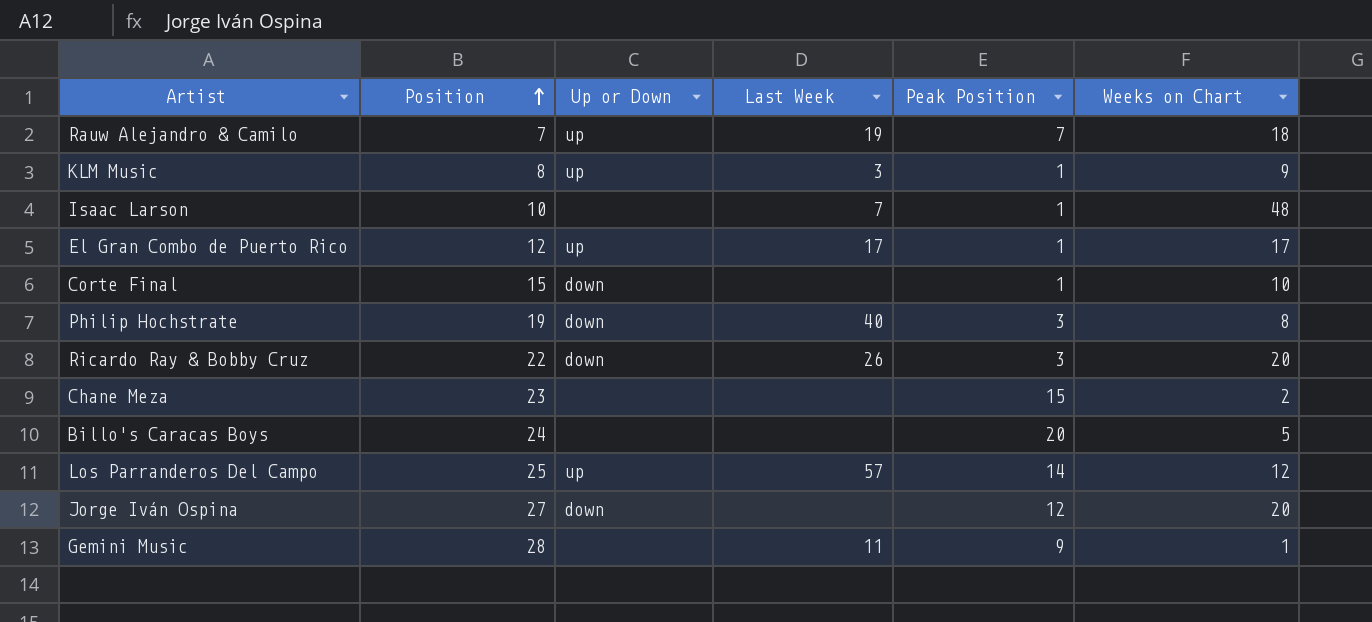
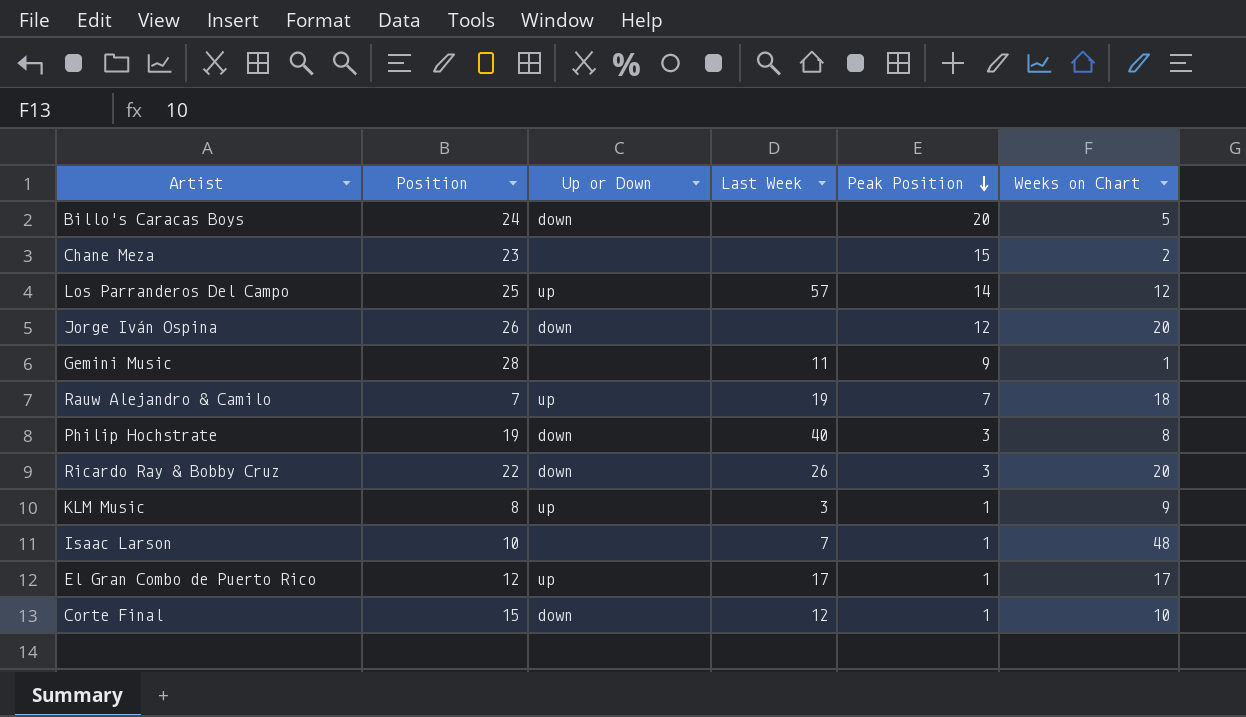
row order: Position ascending -> Peak Position descending
Billo's Caracas Boys | Up or Down: none -> down
Jorge Iván Ospina | Position: 27 -> 26
Corte Final | Last Week: none -> 12

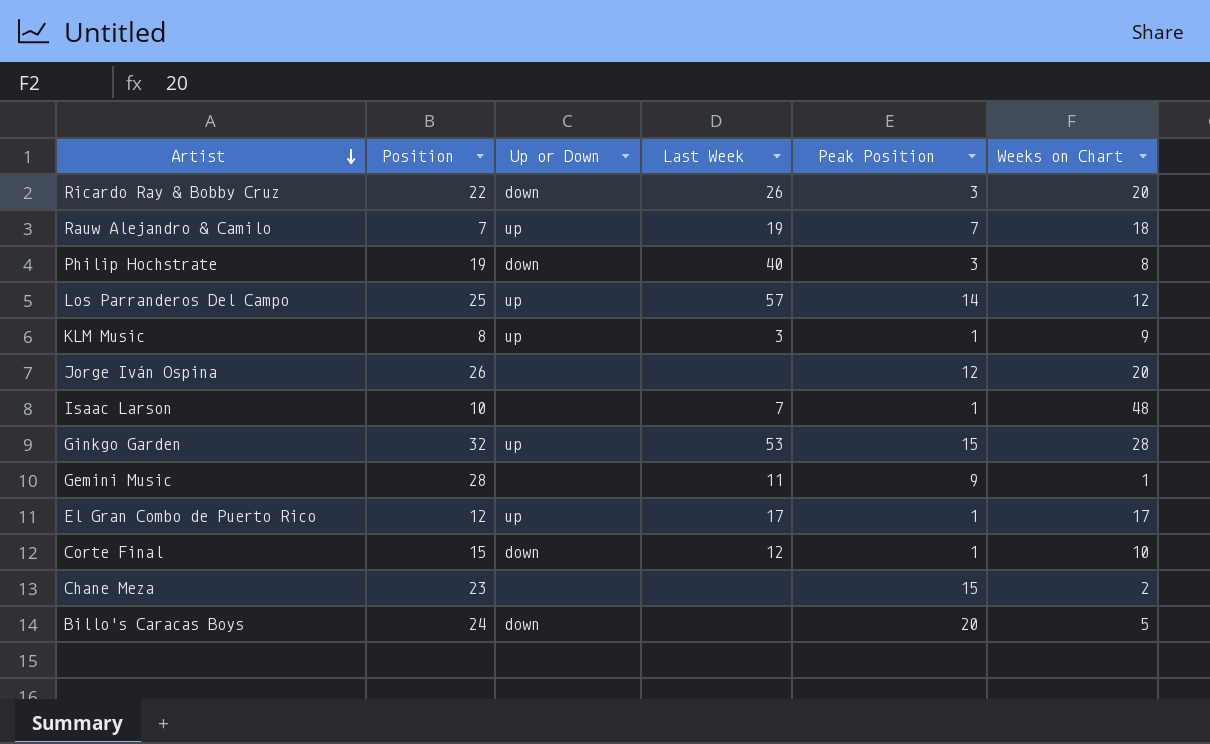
row order: Peak Position descending -> Artist descending
Jorge Iván Ospina | Up or Down: down -> none
row Ginkgo Garden: none -> 32 | up | 53 | 15 | 28

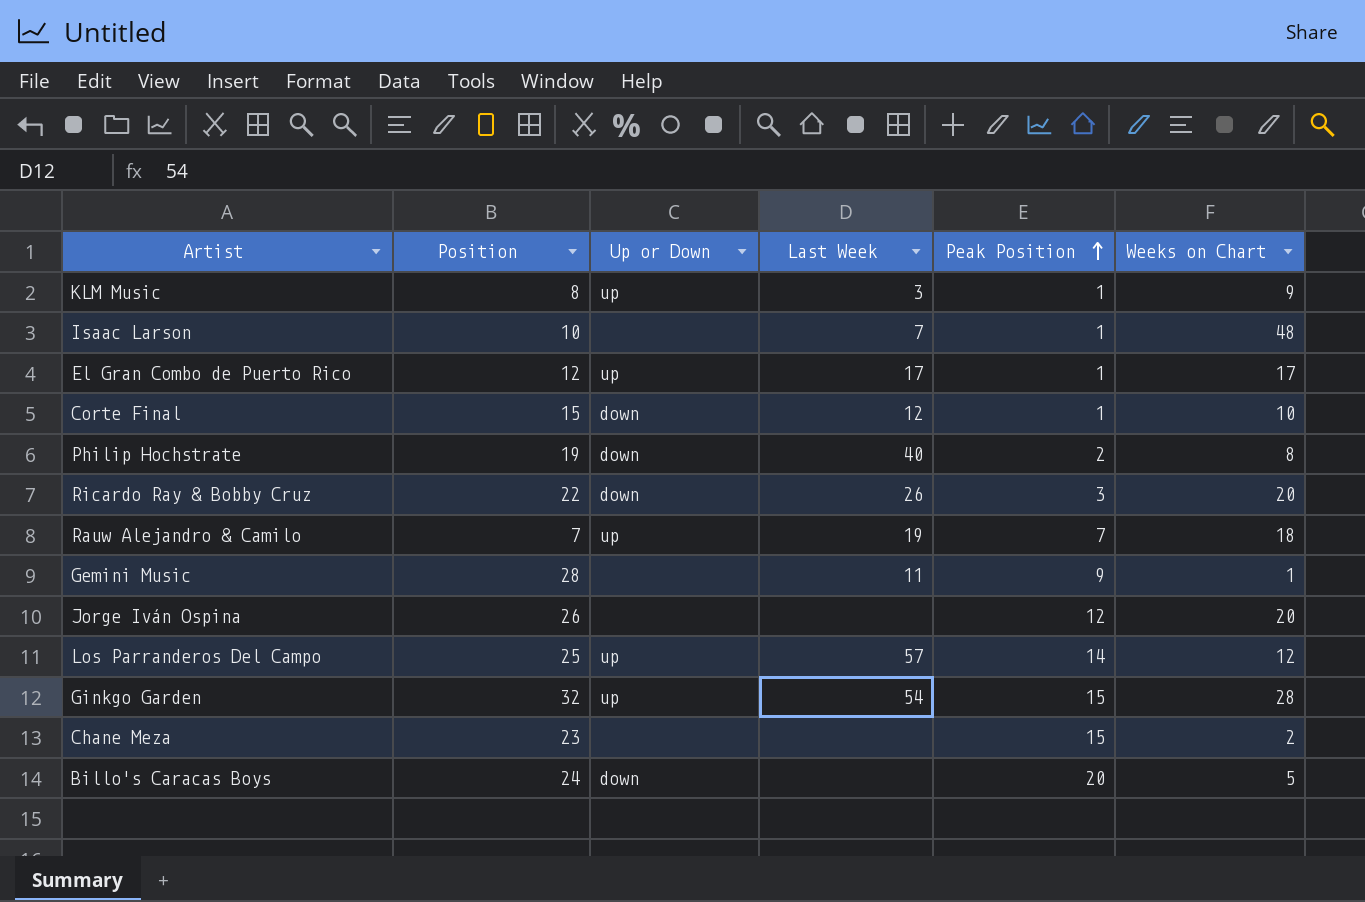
row order: Artist descending -> Peak Position ascending
Philip Hochstrate | Peak Position: 3 -> 2
Ginkgo Garden | Last Week: 53 -> 54

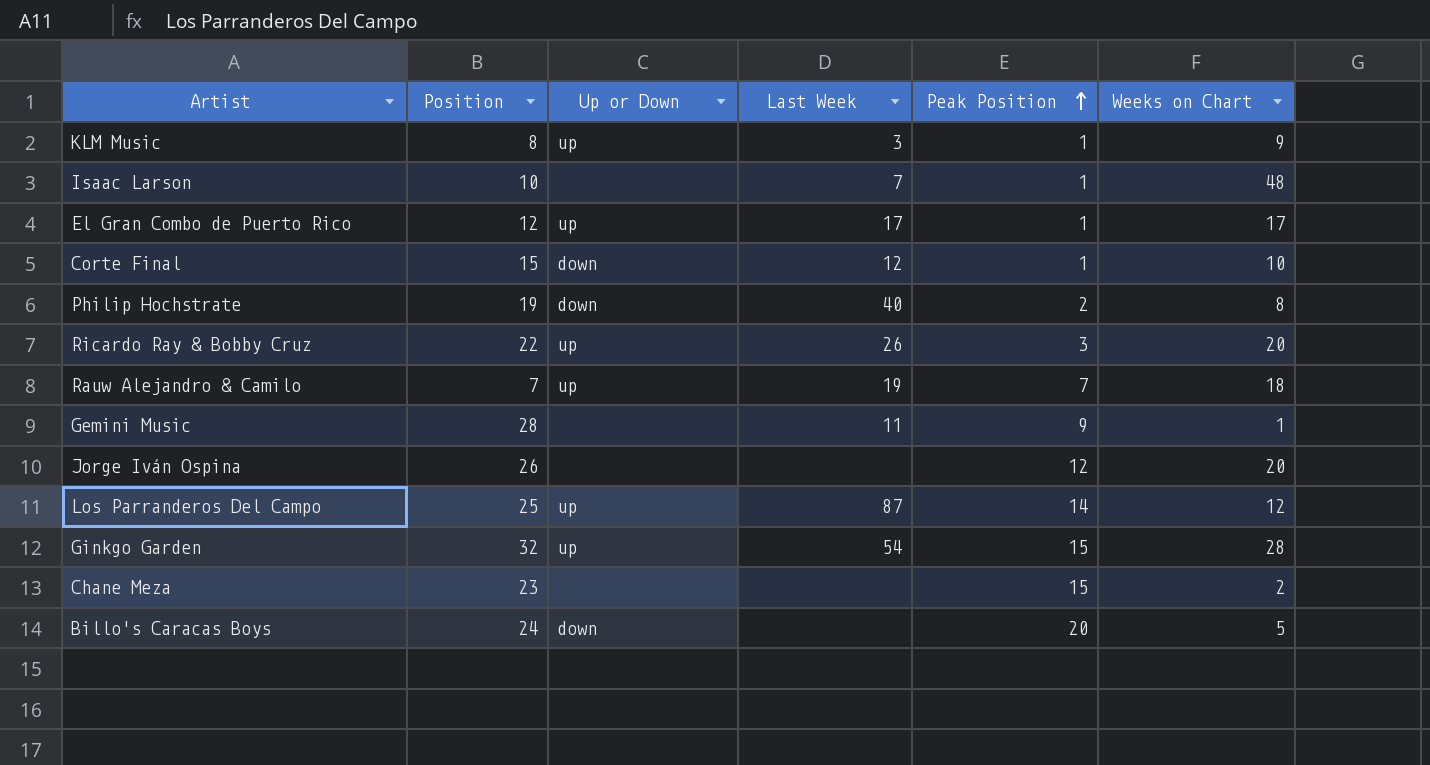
Ricardo Ray & Bobby Cruz | Up or Down: down -> up
Los Parranderos Del Campo | Last Week: 57 -> 87

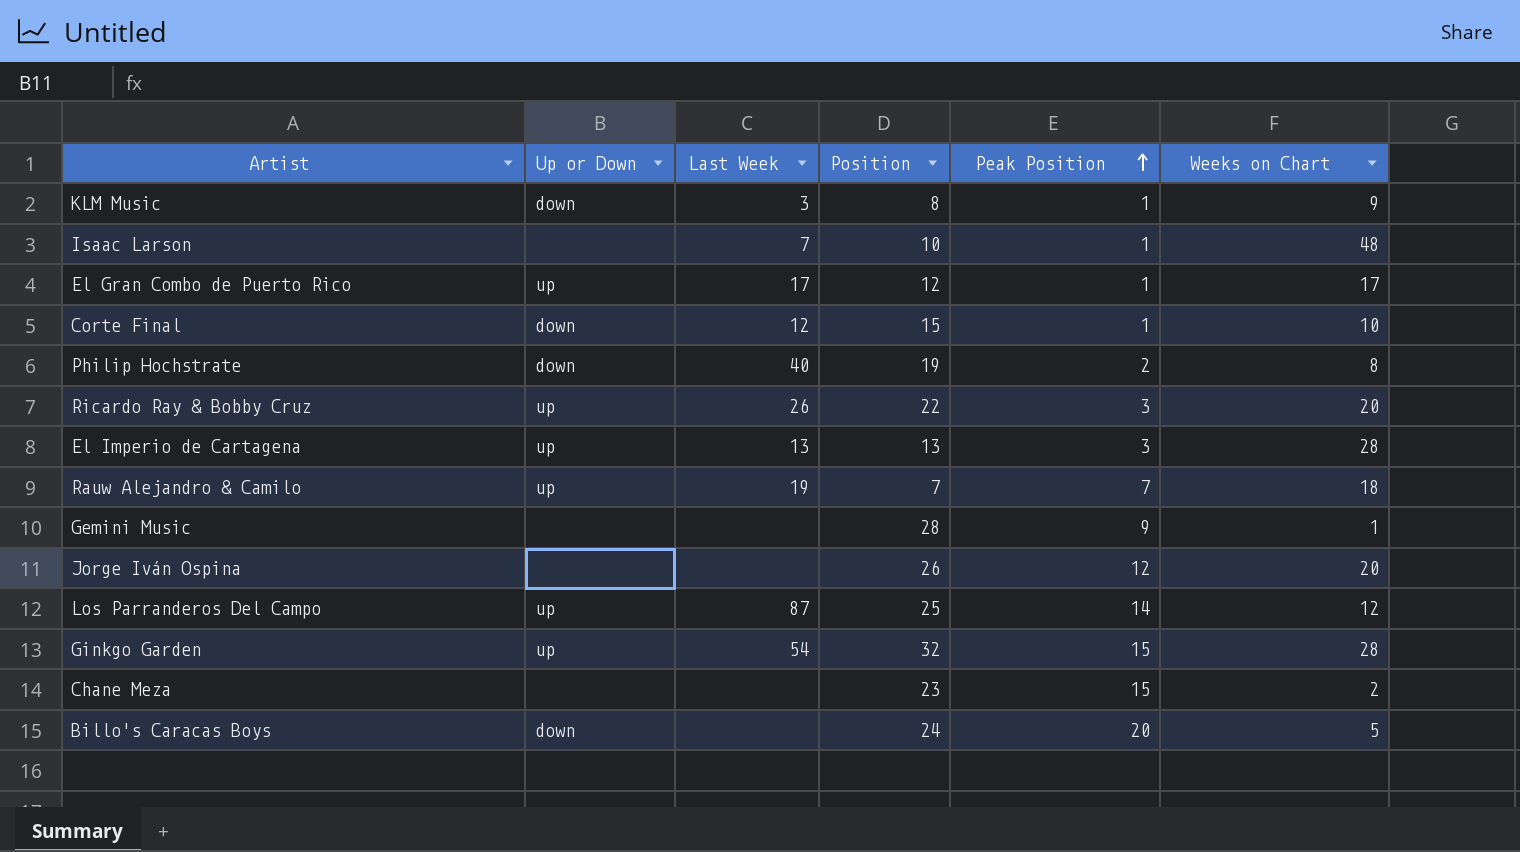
column Position | position: 2 -> 4
KLM Music | Up or Down: up -> down
row El Imperio de Cartagena: none -> up | 13 | 13 | 3 | 28
Gemini Music | Last Week: 11 -> none

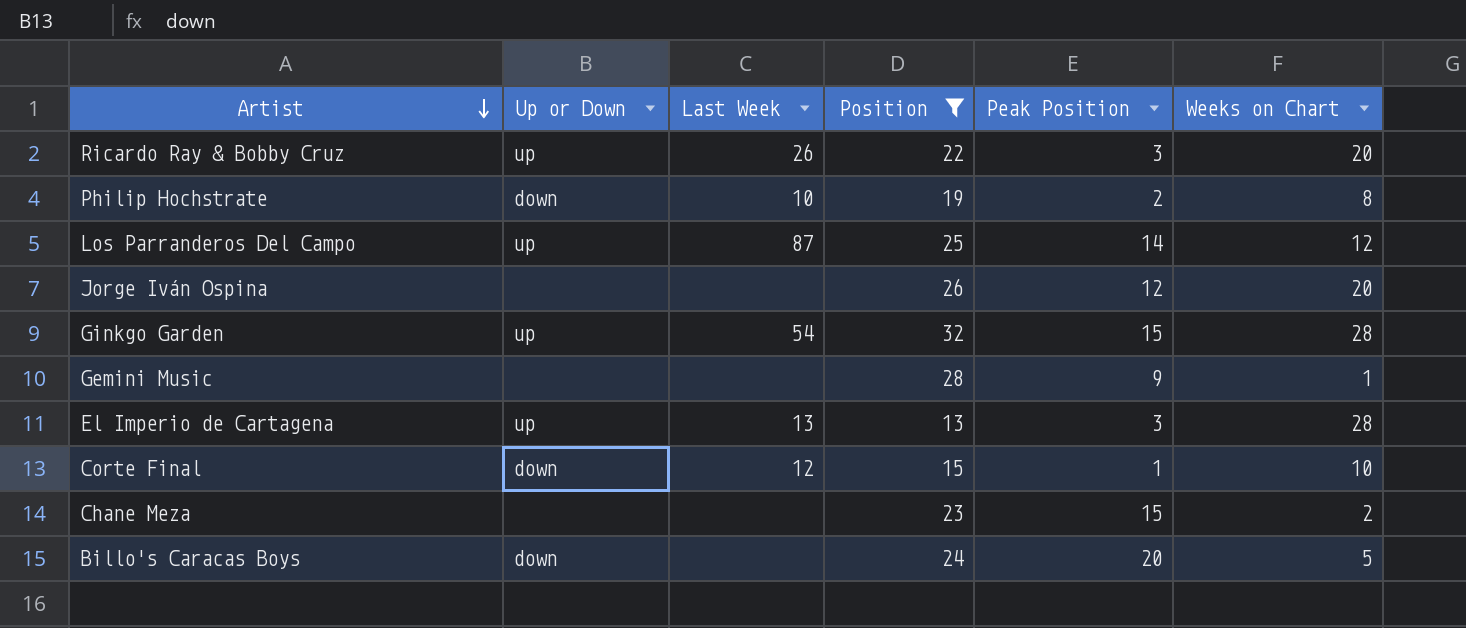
filter: none -> Position >= 13
row order: Peak Position ascending -> Artist descending
Philip Hochstrate | Last Week: 40 -> 10

